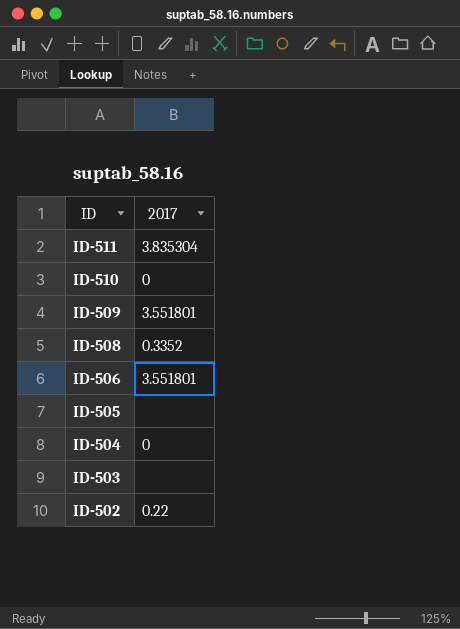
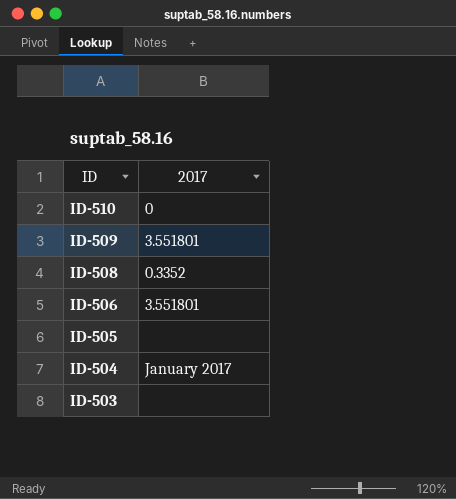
row ID-511: 3.835304 -> none
row ID-502: 0.22 -> none
ID-504 | 2017: 0 -> January 2017

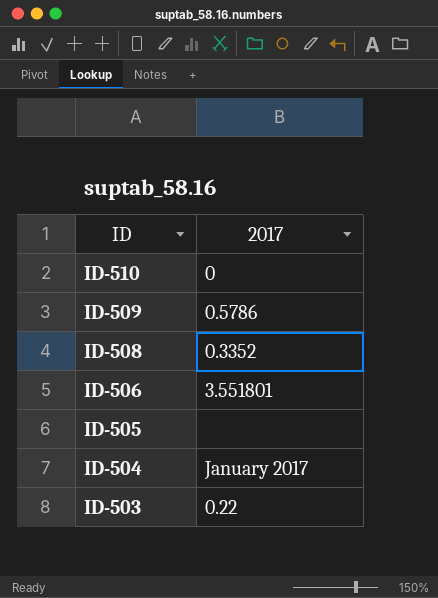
ID-509 | 2017: 3.551801 -> 0.5786
ID-503 | 2017: none -> 0.22

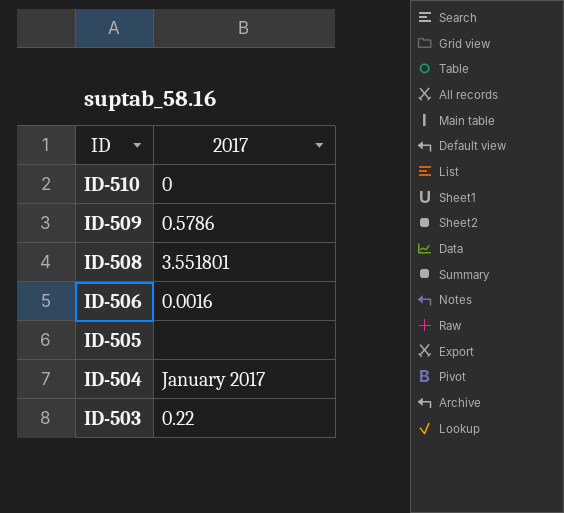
ID-508 | 2017: 0.3352 -> 3.551801
ID-506 | 2017: 3.551801 -> 0.0016

